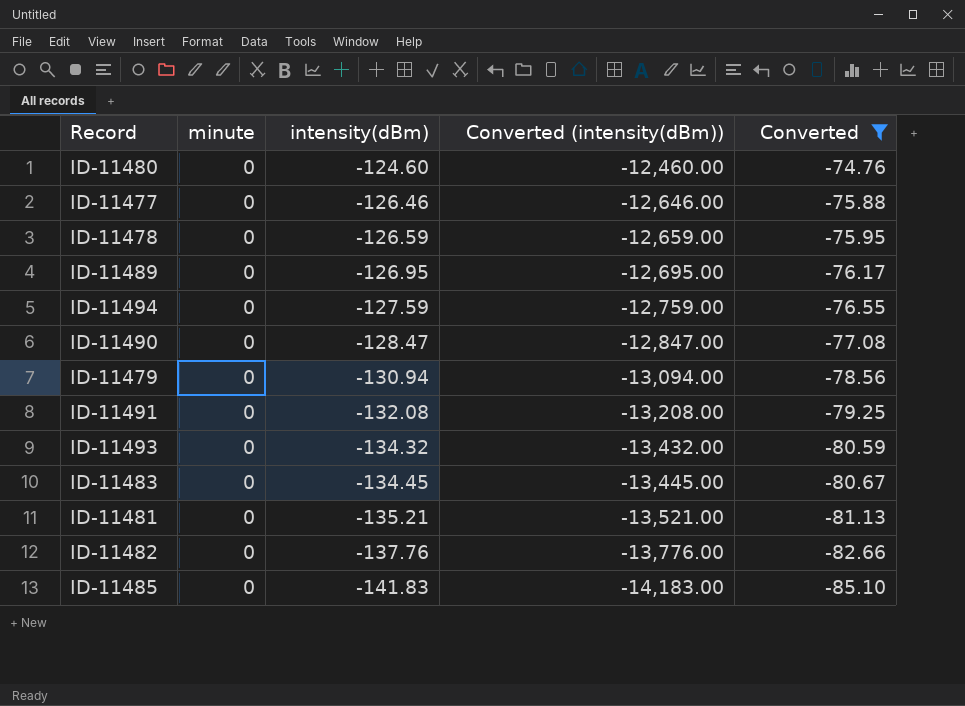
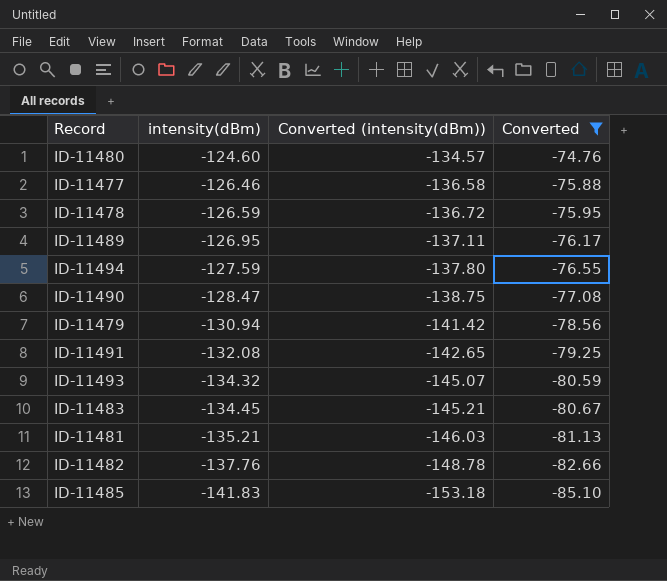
column minute | position: 2 -> none
column Converted (intensity(dBm)) | formula: [intensity(dBm)] * 100 -> [intensity(dBm)] * 1.08

